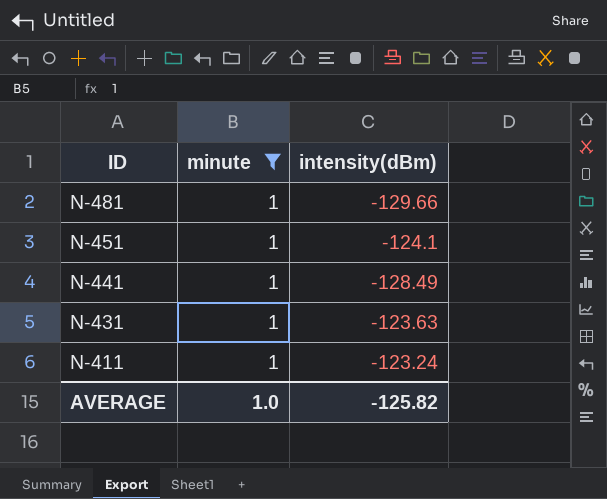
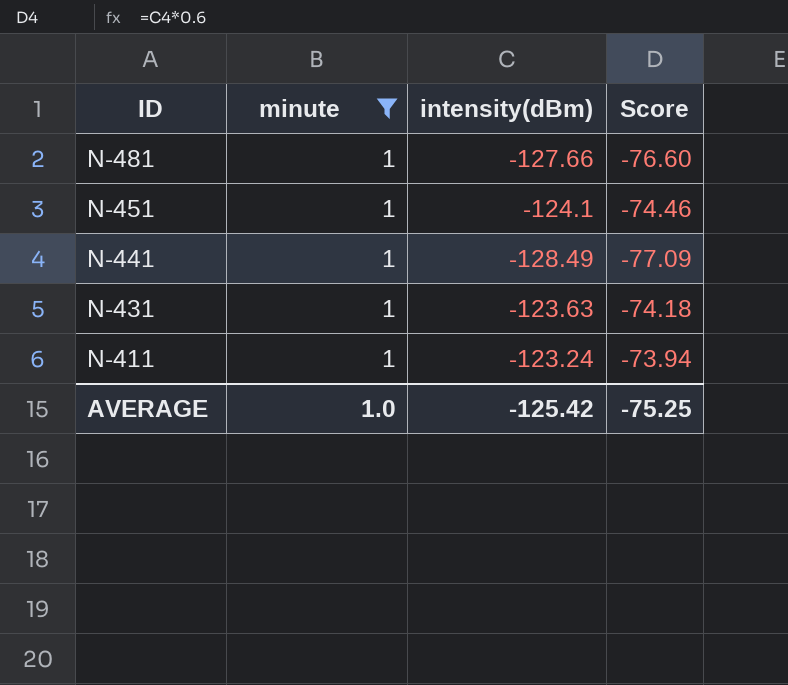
column Score | formula: none -> [intensity(dBm)] * 0.6
N-481 | intensity(dBm): -129.66 -> -127.66
AVERAGE | intensity(dBm): -125.82 -> -125.42

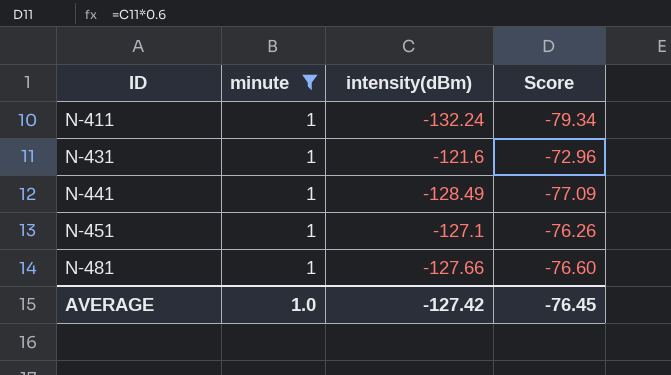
row order: ID descending -> ID ascending
N-411 | intensity(dBm): -123.24 -> -132.24
N-411 | Score: -73.94 -> -79.34
N-431 | intensity(dBm): -123.63 -> -121.6
N-431 | Score: -74.18 -> -72.96
N-451 | intensity(dBm): -124.1 -> -127.1
N-451 | Score: -74.46 -> -76.26
AVERAGE | intensity(dBm): -125.42 -> -127.42
AVERAGE | Score: -75.25 -> -76.45

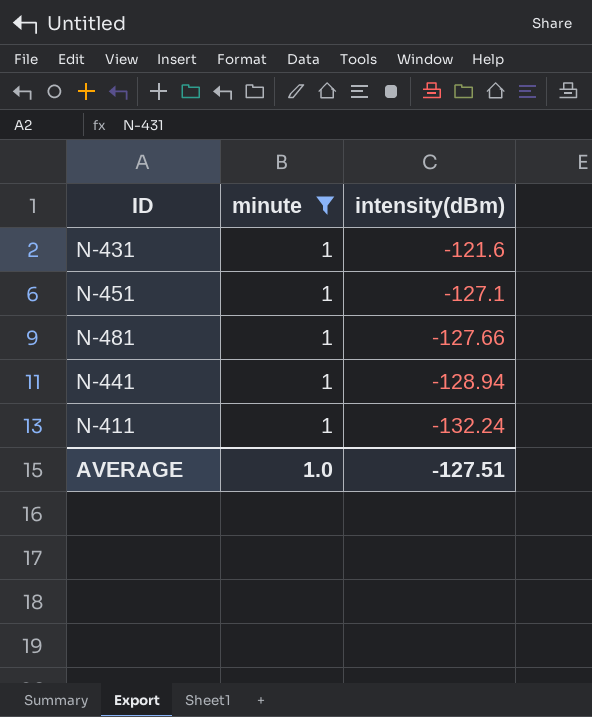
row order: ID ascending -> intensity(dBm) descending
column Score | formula: [intensity(dBm)] * 0.6 -> none
N-441 | intensity(dBm): -128.49 -> -128.94
AVERAGE | intensity(dBm): -127.42 -> -127.51

